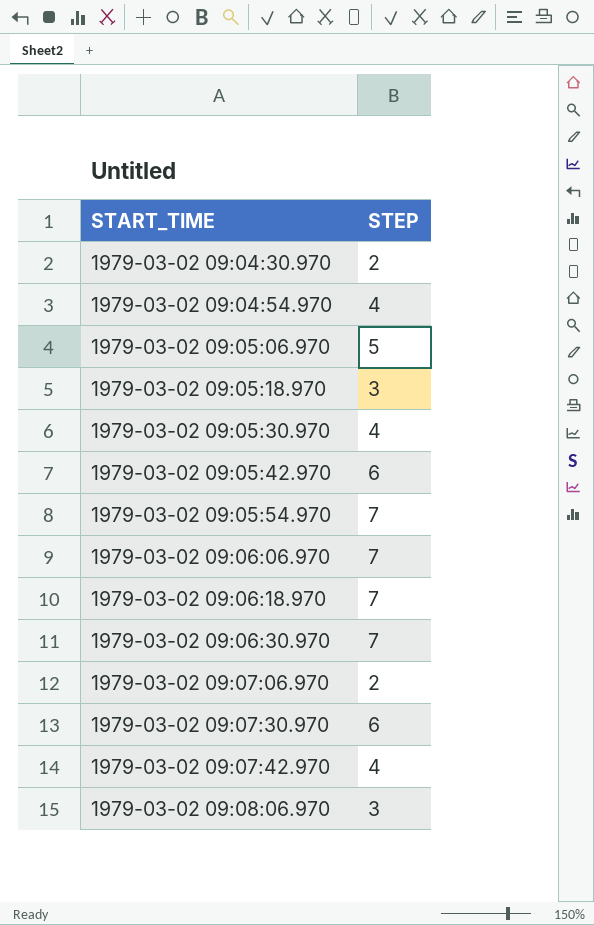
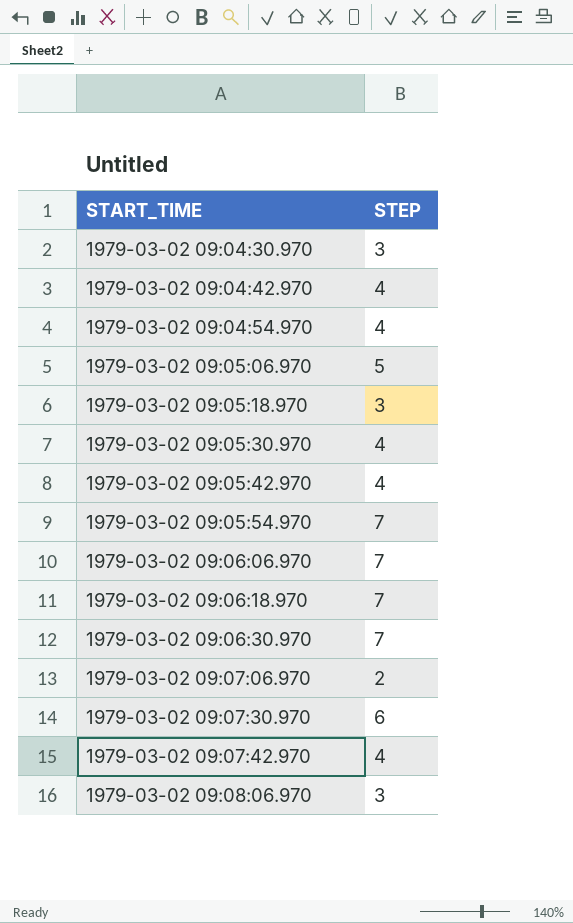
1979-03-02 09:04:30.970 | STEP: 2 -> 3
row 1979-03-02 09:04:42.970: none -> 4
1979-03-02 09:05:42.970 | STEP: 6 -> 4

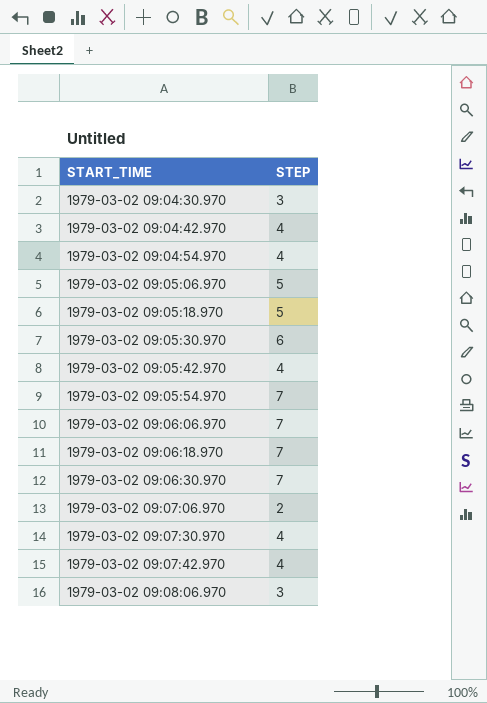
1979-03-02 09:05:18.970 | STEP: 3 -> 5
1979-03-02 09:05:30.970 | STEP: 4 -> 6
1979-03-02 09:07:30.970 | STEP: 6 -> 4

